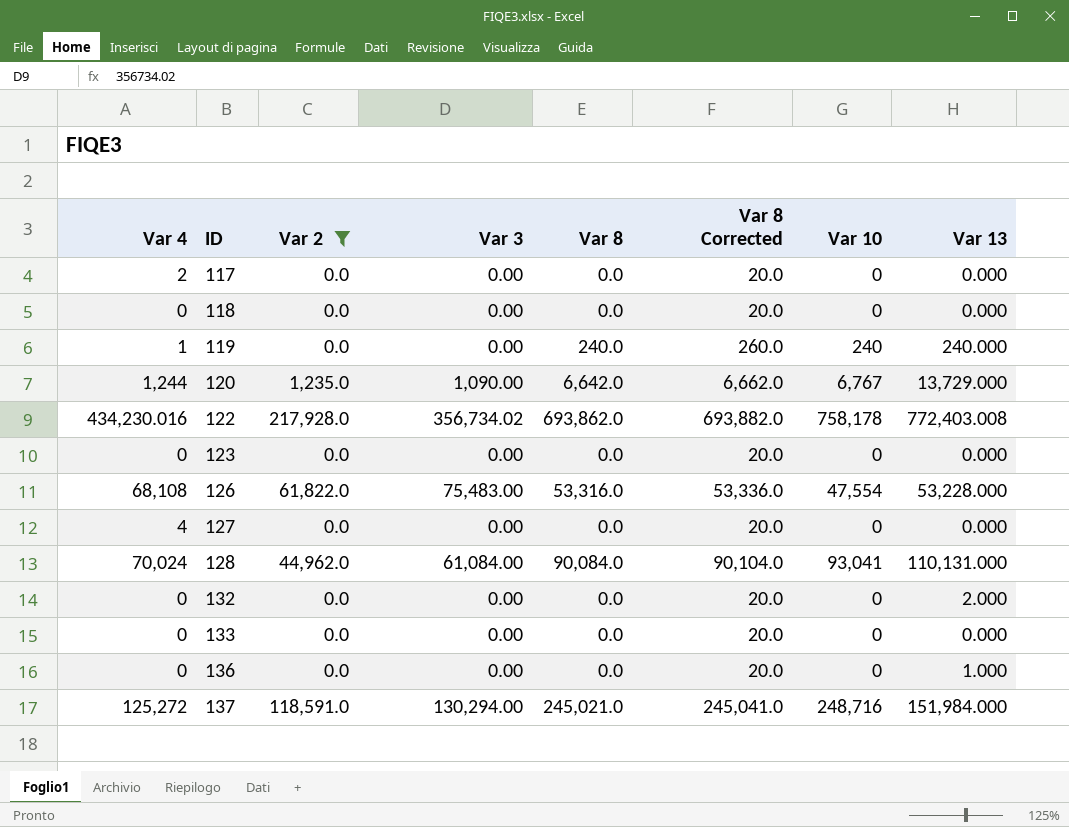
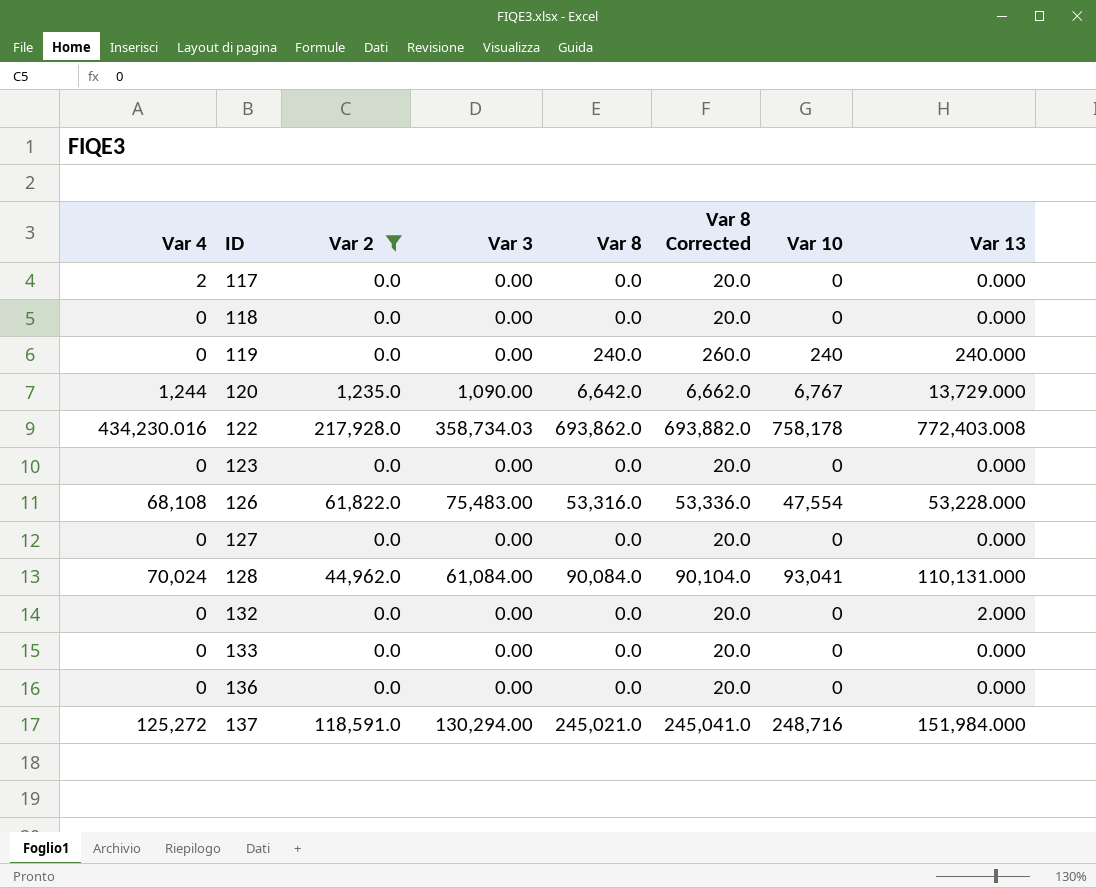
119 | Var 4: 1 -> 0
122 | Var 3: 356,734.02 -> 358,734.03
127 | Var 4: 4 -> 0
136 | Var 13: 1.000 -> 0.000

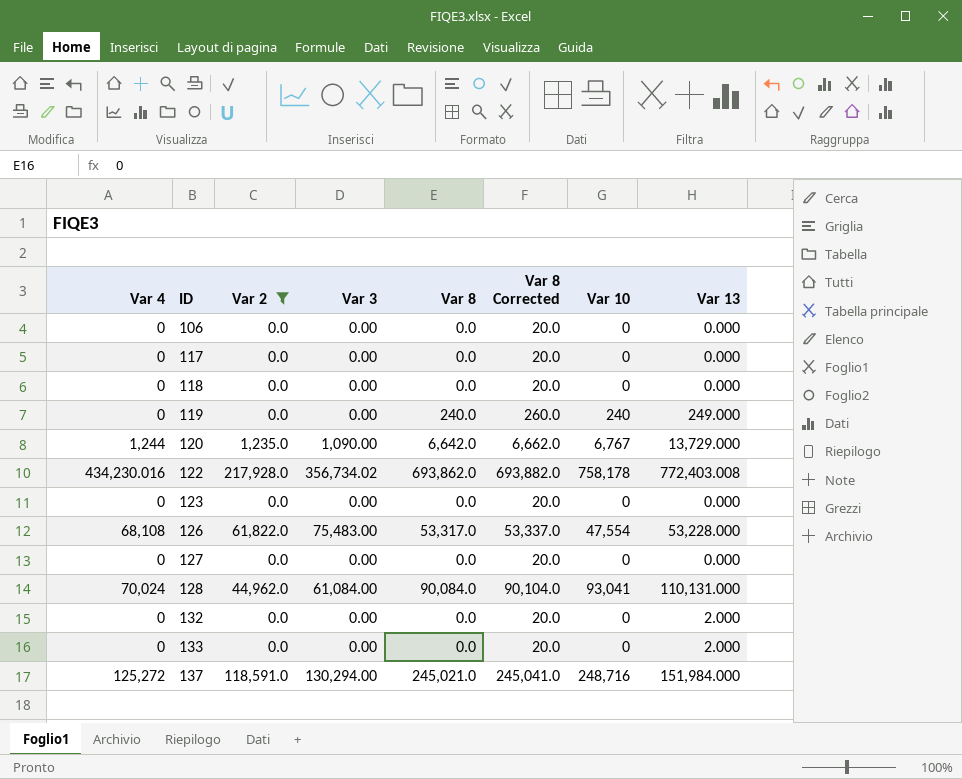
row 136: 0 | 0.0 | 0.00 | 0.0 | 20.0 | 0 | 0.000 -> none
row 106: none -> 0 | 0.0 | 0.00 | 0.0 | 20.0 | 0 | 0.000
117 | Var 4: 2 -> 0
119 | Var 13: 240.000 -> 249.000
122 | Var 3: 358,734.03 -> 356,734.02
126 | Var 8: 53,316.0 -> 53,317.0
126 | Var 8 Corrected: 53,336.0 -> 53,337.0
133 | Var 13: 0.000 -> 2.000

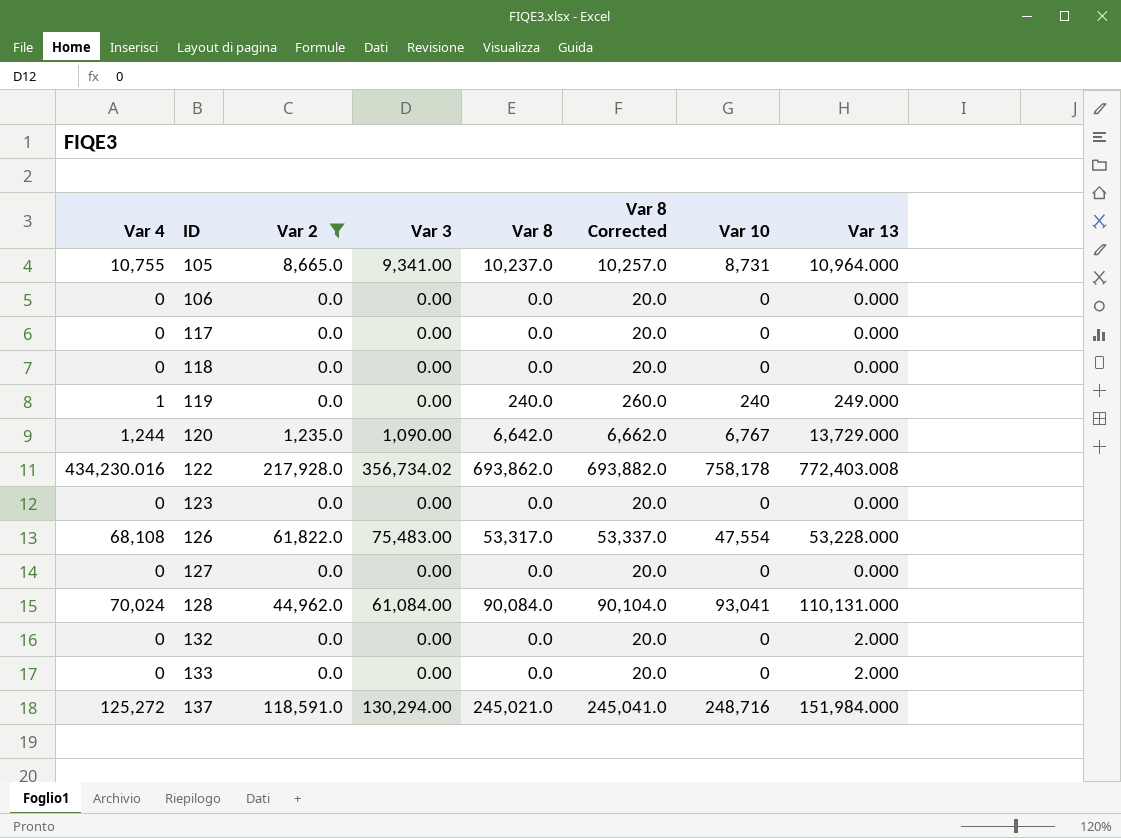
row 105: none -> 10,755 | 8,665.0 | 9,341.00 | 10,237.0 | 10,257.0 | 8,731 | 10,964.000
119 | Var 4: 0 -> 1

